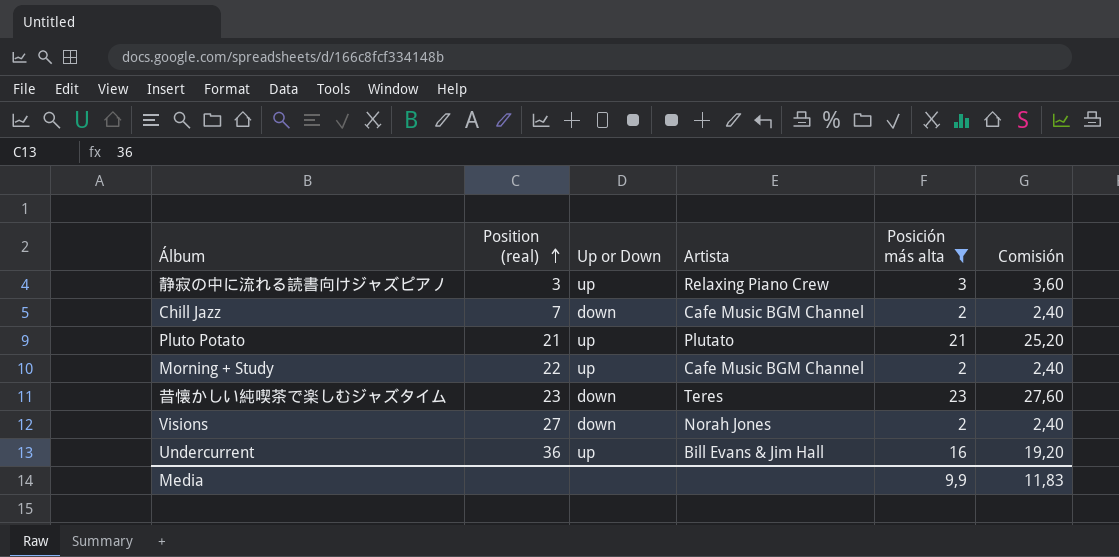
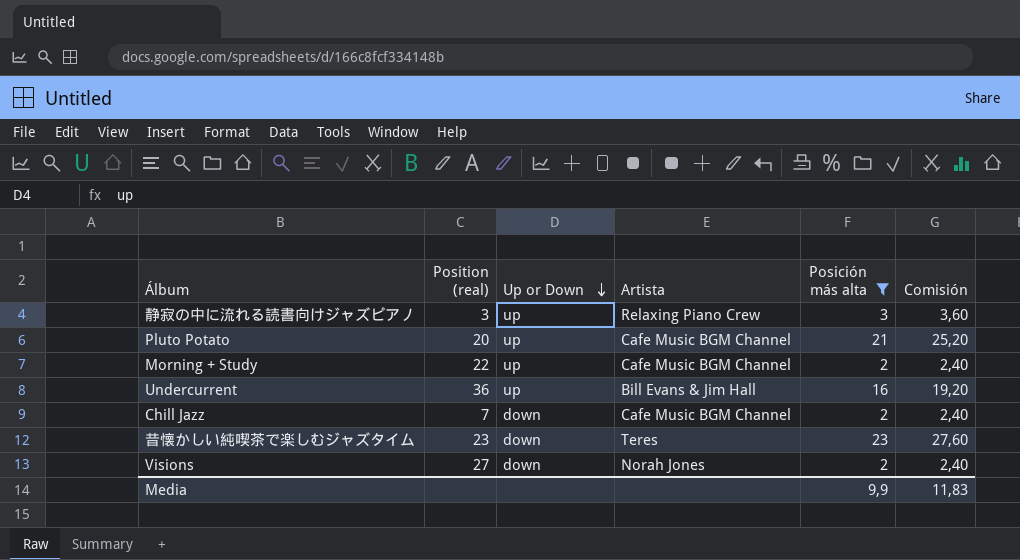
row order: Position (real) ascending -> Up or Down descending
Pluto Potato | Position (real): 21 -> 20
Pluto Potato | Artista: Plutato -> Cafe Music BGM Channel

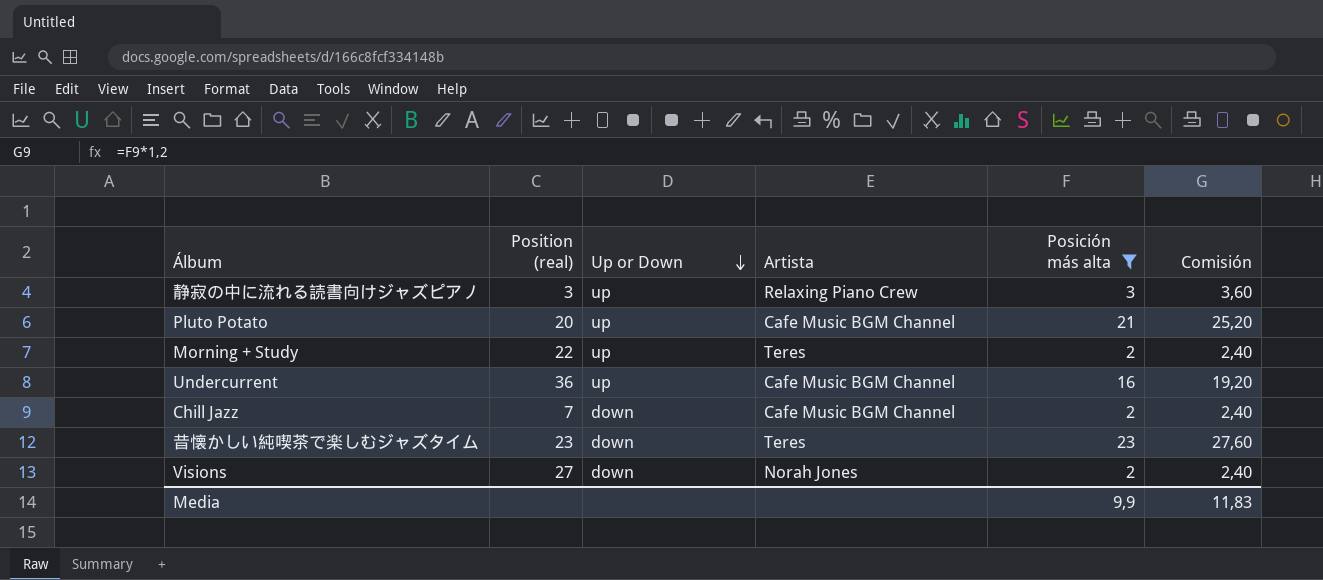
Morning + Study | Artista: Cafe Music BGM Channel -> Teres
Undercurrent | Artista: Bill Evans & Jim Hall -> Cafe Music BGM Channel

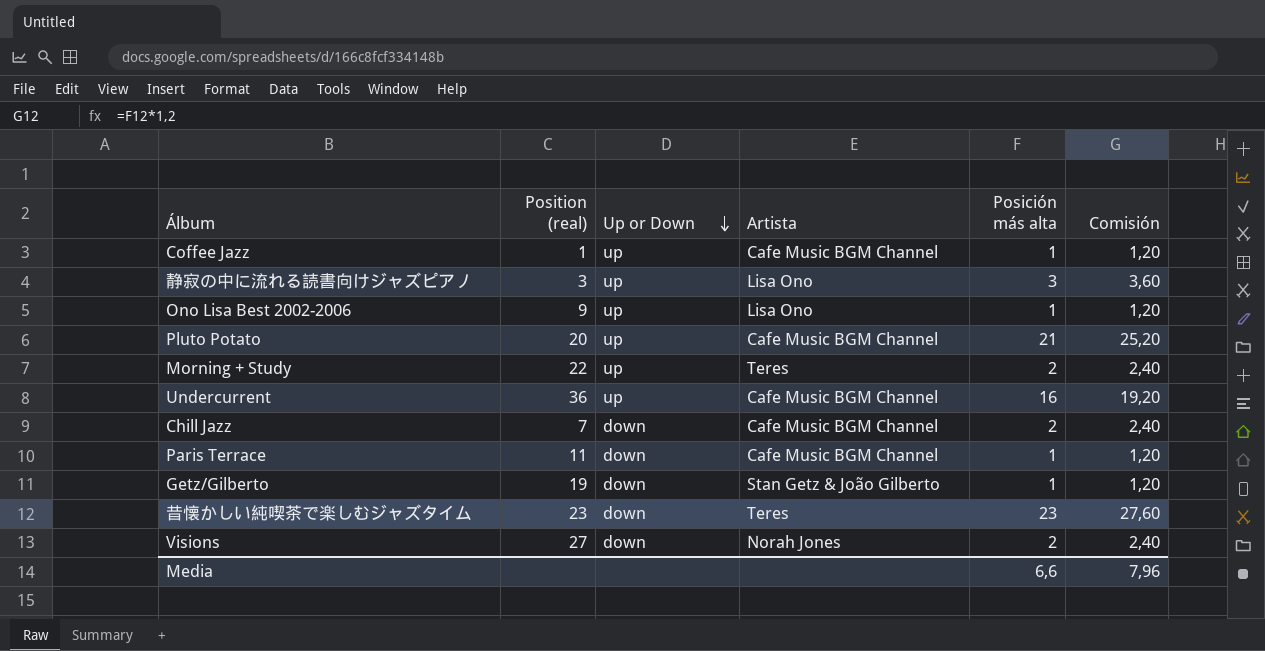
filter: Posición más alta != 1 -> none
静寂の中に流れる読書向けジャズピアノ | Artista: Relaxing Piano Crew -> Lisa Ono
Media | Posición más alta: 9,9 -> 6,6
Media | Comisión: 11,83 -> 7,96

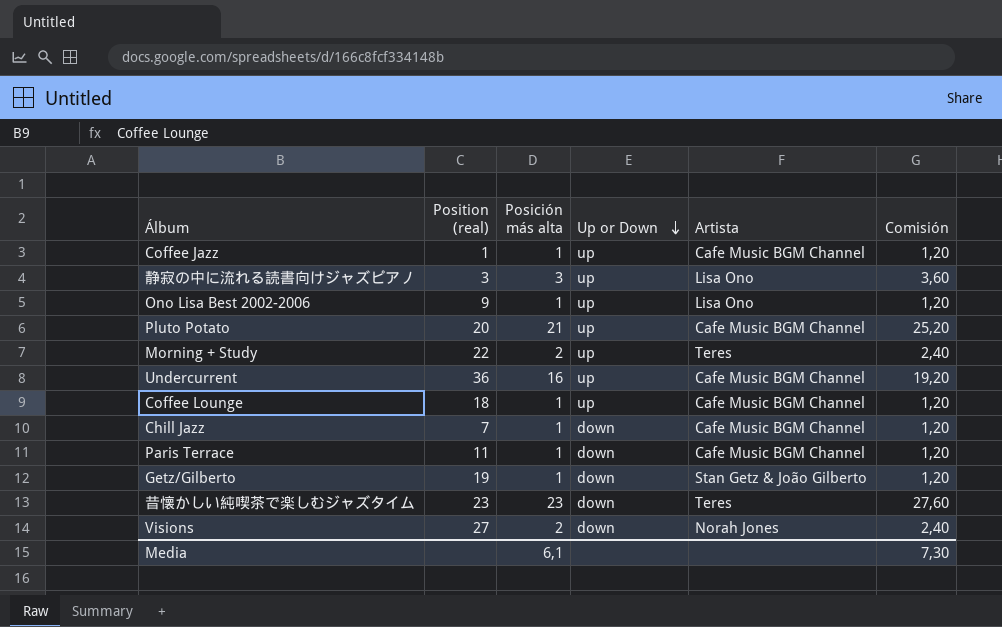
column Posición más alta | position: 5 -> 3
row Coffee Lounge: none -> 18 | 1 | up | Cafe Music BGM Channel | 1,20
Chill Jazz | Posición más alta: 2 -> 1
Chill Jazz | Comisión: 2,40 -> 1,20
Media | Posición más alta: 6,6 -> 6,1
Media | Comisión: 7,96 -> 7,30

